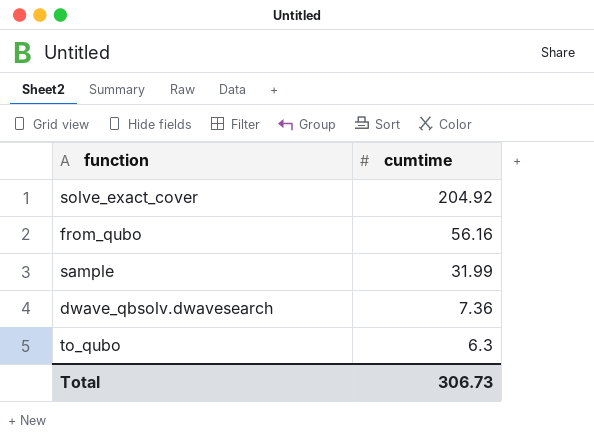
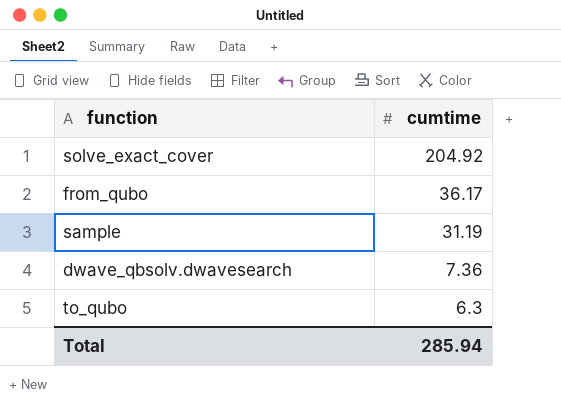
from_qubo | cumtime: 56.16 -> 36.17
sample | cumtime: 31.99 -> 31.19
Total | cumtime: 306.73 -> 285.94

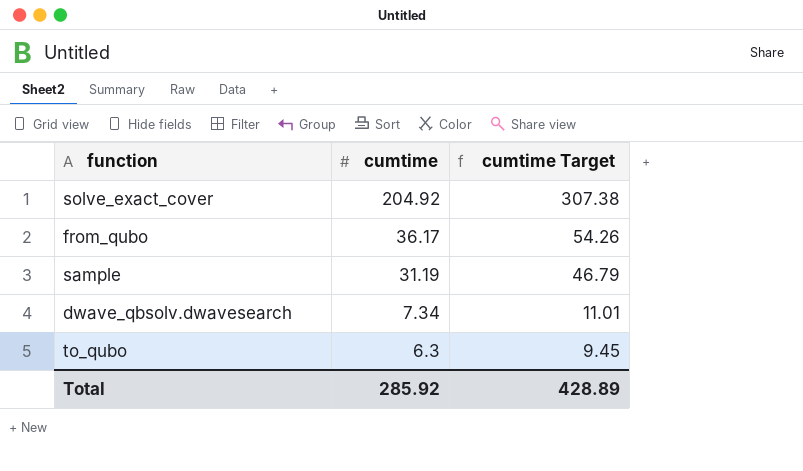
column cumtime Target | formula: none -> [cumtime] * 1.5
dwave_qbsolv.dwavesearch | cumtime: 7.36 -> 7.34
Total | cumtime: 285.94 -> 285.92

